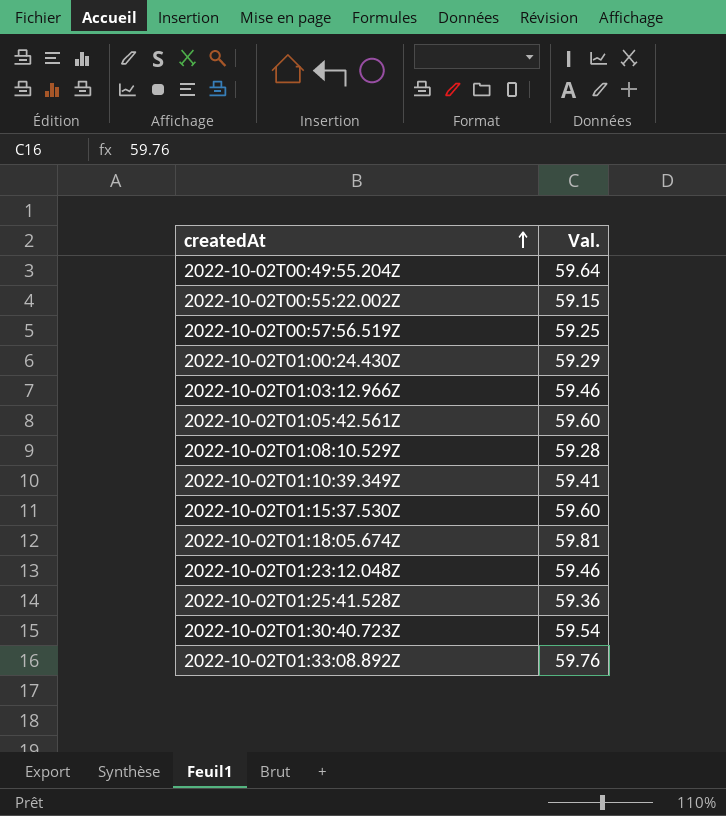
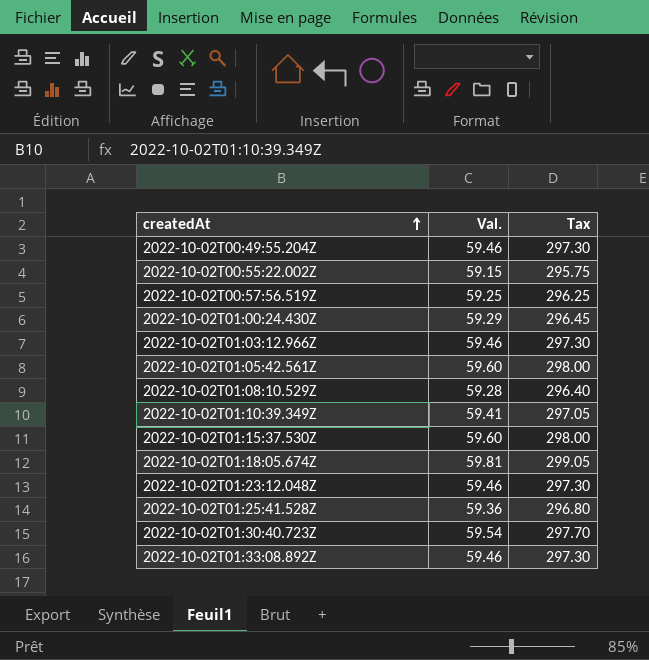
column Tax | formula: none -> [Val.] * 5
2022-10-02T00:49:55.204Z | Val.: 59.64 -> 59.46
2022-10-02T01:33:08.892Z | Val.: 59.76 -> 59.46

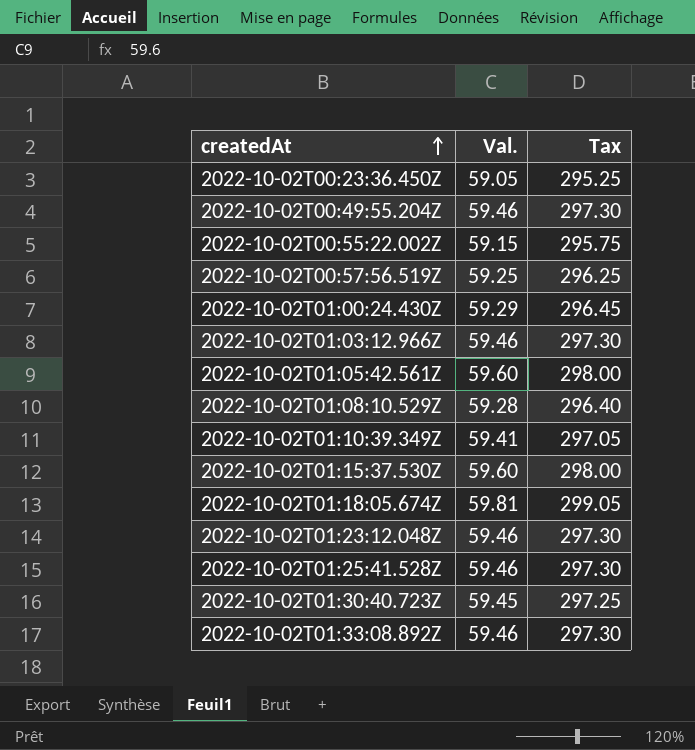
row 2022-10-02T00:23:36.450Z: none -> 59.05 | 295.25
2022-10-02T01:25:41.528Z | Val.: 59.36 -> 59.46
2022-10-02T01:25:41.528Z | Tax: 296.80 -> 297.30
2022-10-02T01:30:40.723Z | Val.: 59.54 -> 59.45
2022-10-02T01:30:40.723Z | Tax: 297.70 -> 297.25

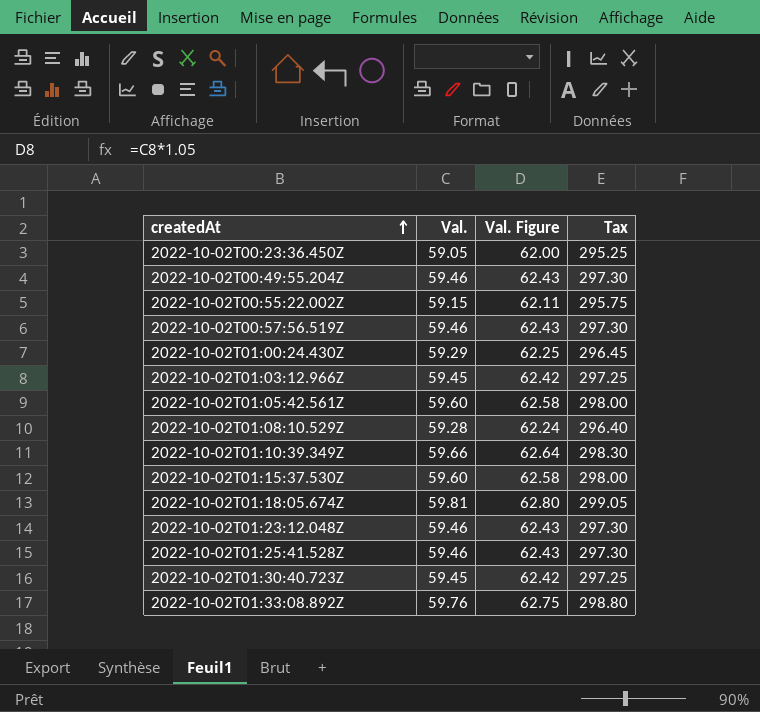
column Val. Figure | formula: none -> [Val.] * 1.05
2022-10-02T00:57:56.519Z | Val.: 59.25 -> 59.46
2022-10-02T00:57:56.519Z | Tax: 296.25 -> 297.30
2022-10-02T01:03:12.966Z | Val.: 59.46 -> 59.45
2022-10-02T01:03:12.966Z | Tax: 297.30 -> 297.25
2022-10-02T01:10:39.349Z | Val.: 59.41 -> 59.66
2022-10-02T01:10:39.349Z | Tax: 297.05 -> 298.30
2022-10-02T01:33:08.892Z | Val.: 59.46 -> 59.76
2022-10-02T01:33:08.892Z | Tax: 297.30 -> 298.80

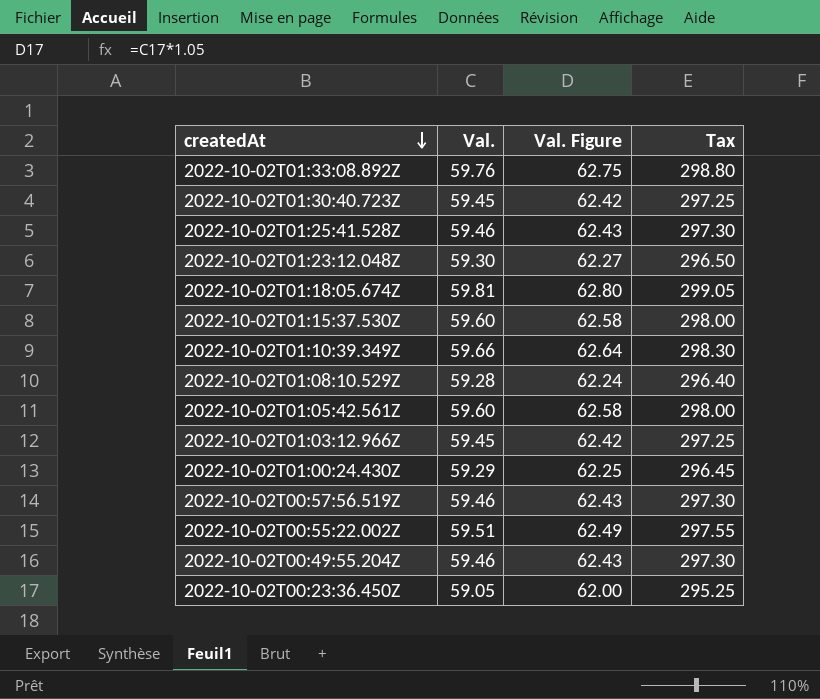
row order: createdAt ascending -> createdAt descending
2022-10-02T01:23:12.048Z | Val.: 59.46 -> 59.30
2022-10-02T01:23:12.048Z | Val. Figure: 62.43 -> 62.27
2022-10-02T01:23:12.048Z | Tax: 297.30 -> 296.50
2022-10-02T00:55:22.002Z | Val.: 59.15 -> 59.51
2022-10-02T00:55:22.002Z | Val. Figure: 62.11 -> 62.49
2022-10-02T00:55:22.002Z | Tax: 295.75 -> 297.55

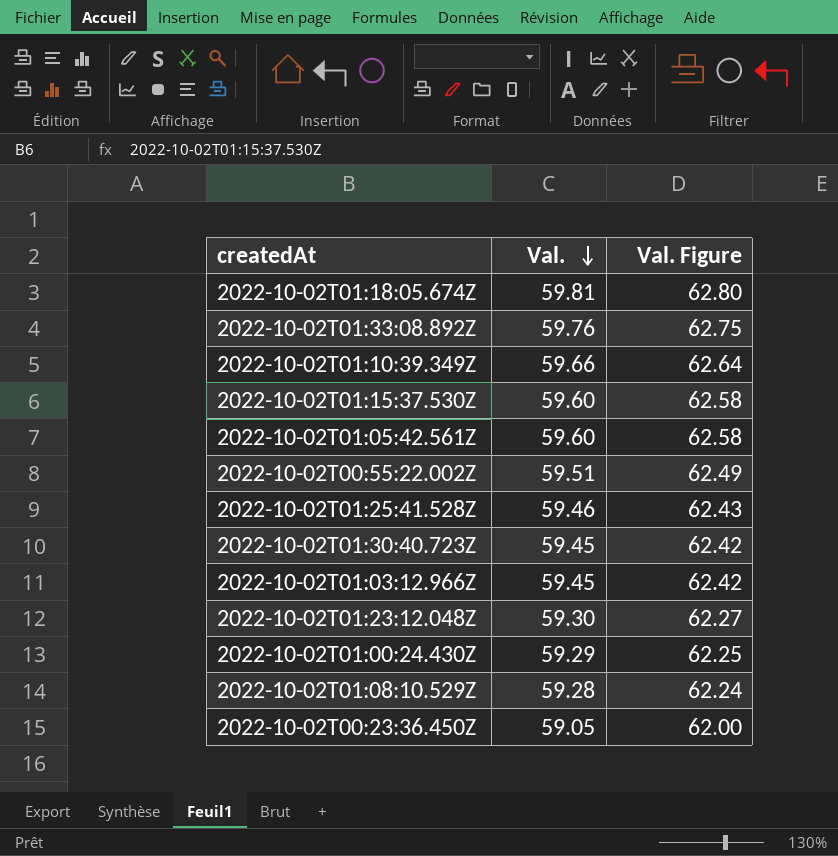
row order: createdAt descending -> Val. descending
column Tax | formula: [Val.] * 5 -> none
row 2022-10-02T00:57:56.519Z: 59.46 | 62.43 | 297.30 -> none
row 2022-10-02T00:49:55.204Z: 59.46 | 62.43 | 297.30 -> none

